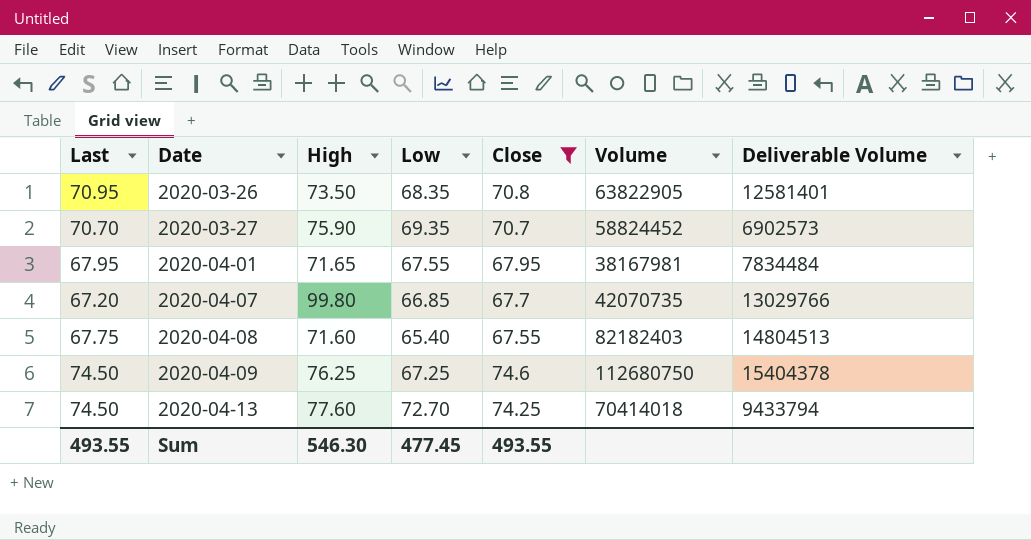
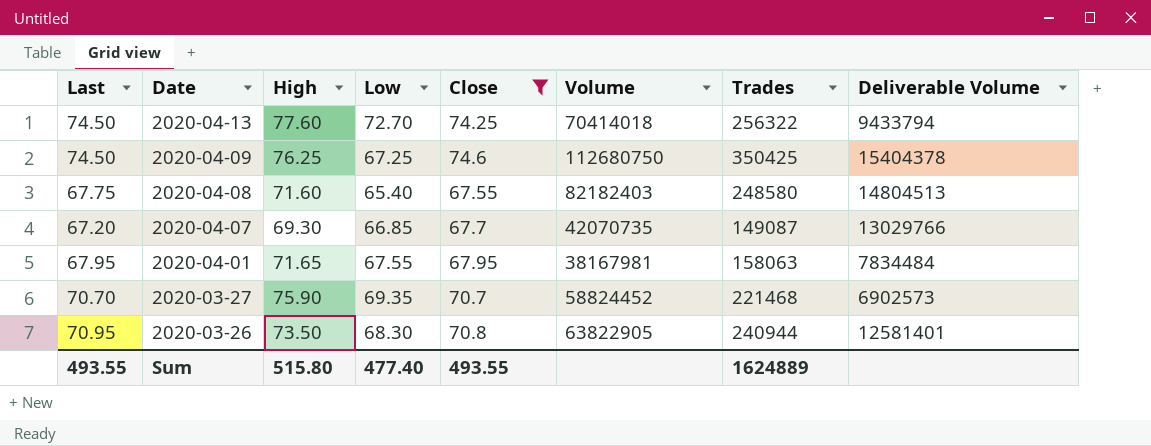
row order: Date ascending -> Date descending
column Trades | position: none -> 7
2020-04-07 | High: 99.80 -> 69.30
2020-03-26 | Low: 68.35 -> 68.30
Sum | High: 546.30 -> 515.80
Sum | Low: 477.45 -> 477.40

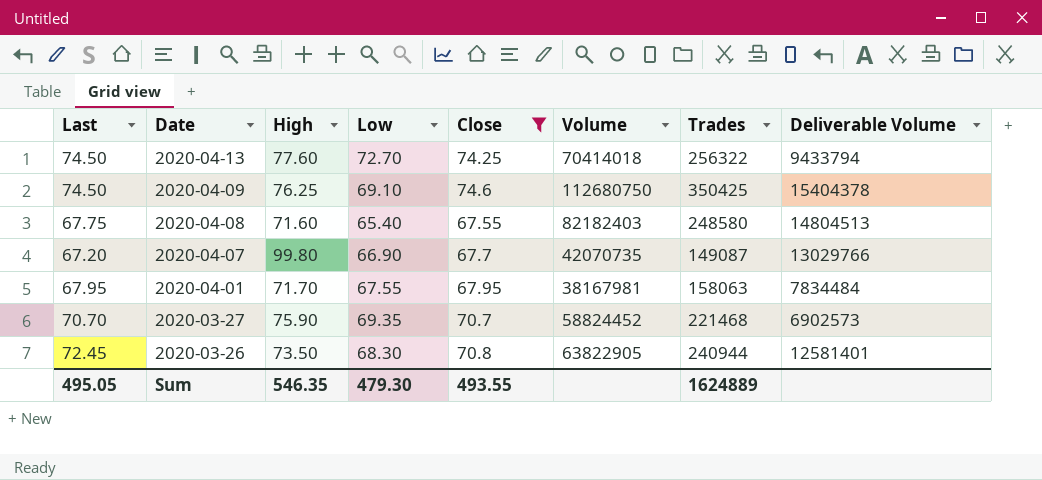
2020-04-09 | Low: 67.25 -> 69.10
2020-04-07 | High: 69.30 -> 99.80
2020-04-07 | Low: 66.85 -> 66.90
2020-04-01 | High: 71.65 -> 71.70
2020-03-26 | Last: 70.95 -> 72.45
Sum | Last: 493.55 -> 495.05
Sum | High: 515.80 -> 546.35
Sum | Low: 477.40 -> 479.30

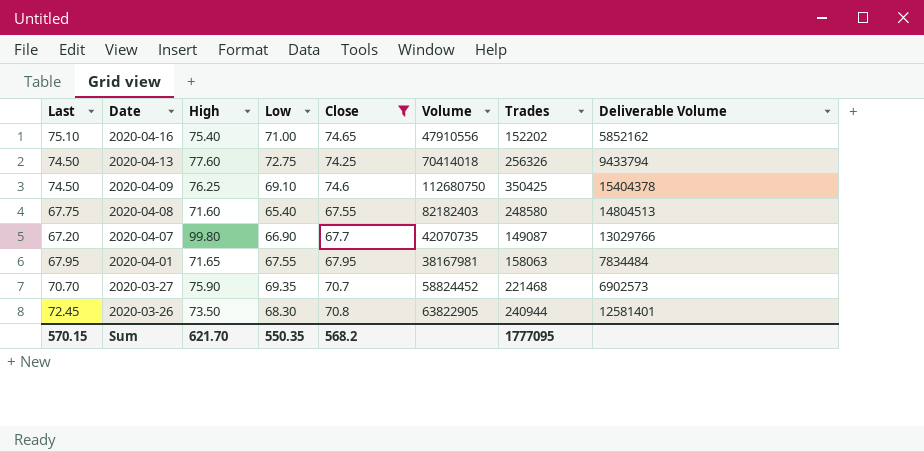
row 2020-04-16: none -> 75.10 | 75.40 | 71.00 | 74.65 | 47910556 | 152202 | 5852162
2020-04-13 | Low: 72.70 -> 72.75
2020-04-13 | Trades: 256322 -> 256326
2020-04-01 | High: 71.70 -> 71.65
Sum | Last: 495.05 -> 570.15
Sum | High: 546.35 -> 621.70
Sum | Low: 479.30 -> 550.35
Sum | Close: 493.55 -> 568.2
Sum | Trades: 1624889 -> 1777095

